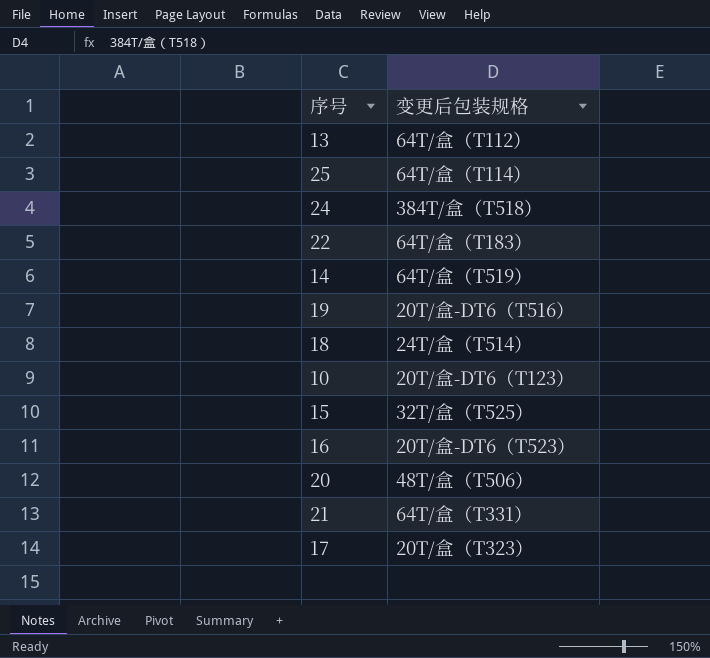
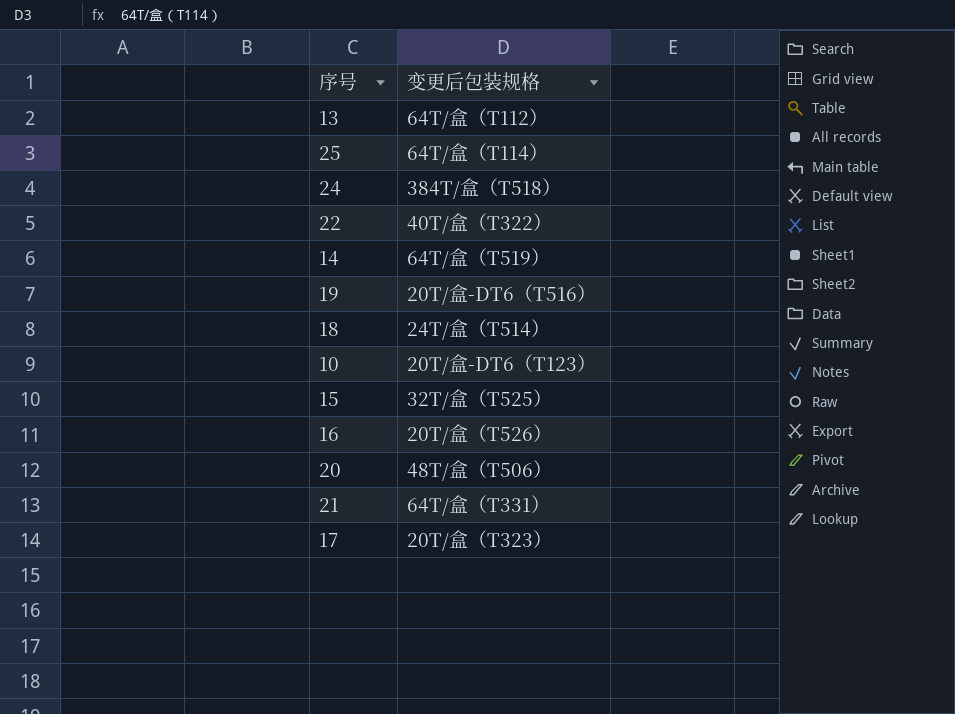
22 | 变更后包装规格: 64T/盒（T183） -> 40T/盒（T322）
16 | 变更后包装规格: 20T/盒-DT6（T523） -> 20T/盒（T526）

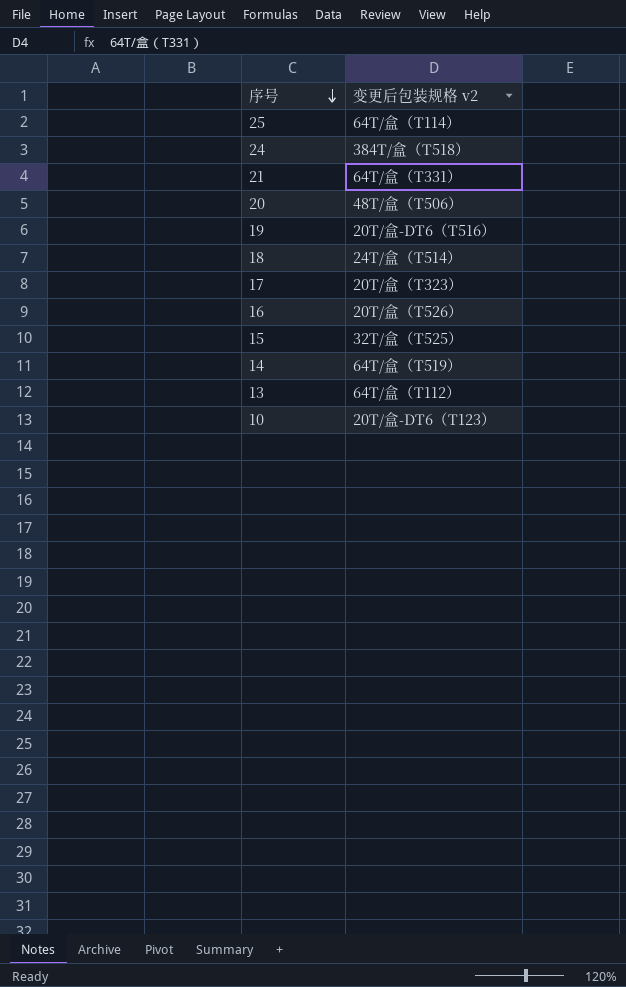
row order: none -> 序号 descending
column name: 变更后包装规格 -> 变更后包装规格 v2
row 22: 40T/盒（T322） -> none

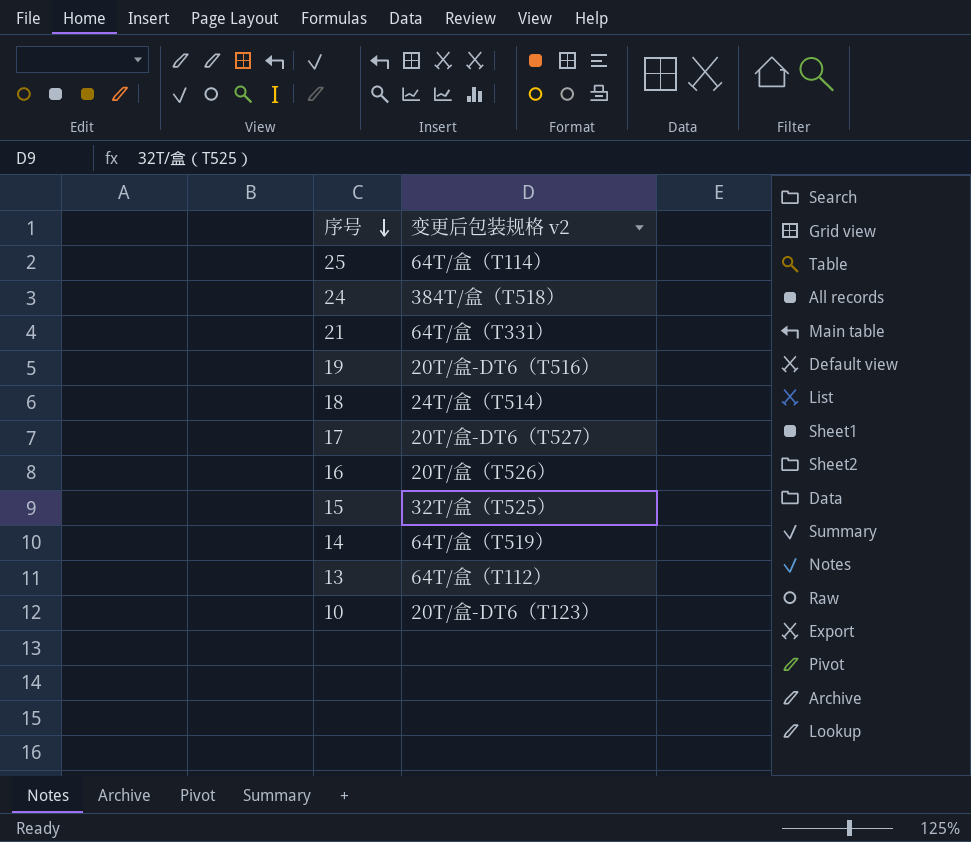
row 20: 48T/盒（T506） -> none
17 | 变更后包装规格 v2: 20T/盒（T323） -> 20T/盒-DT6（T527）

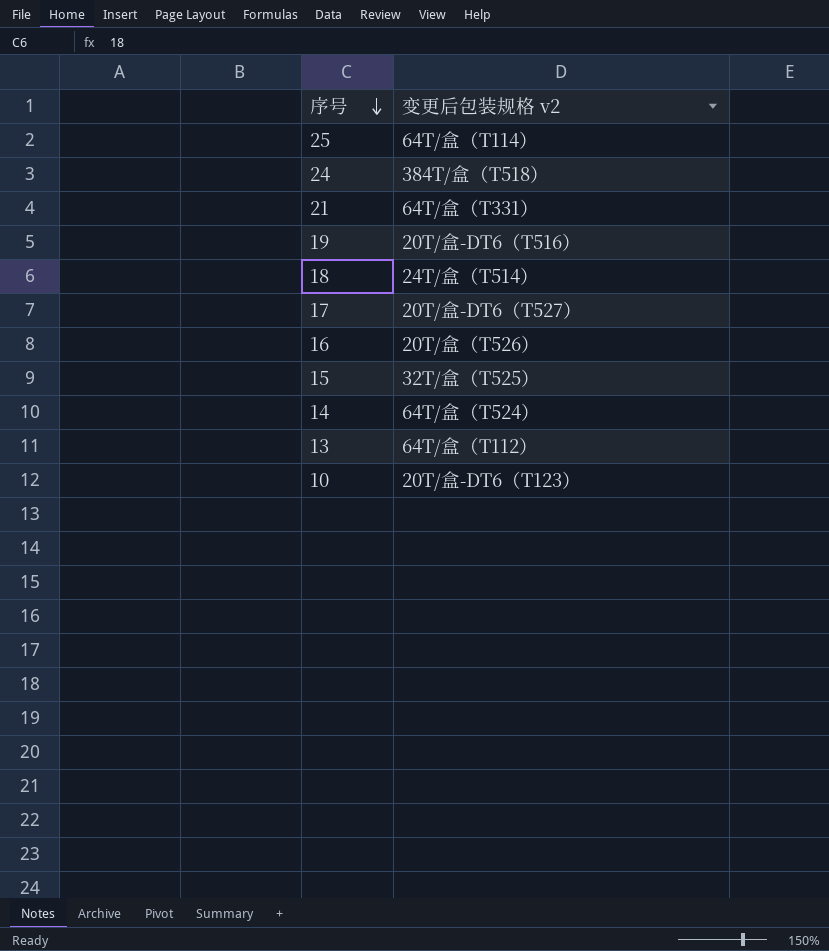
14 | 变更后包装规格 v2: 64T/盒（T519） -> 64T/盒（T524）

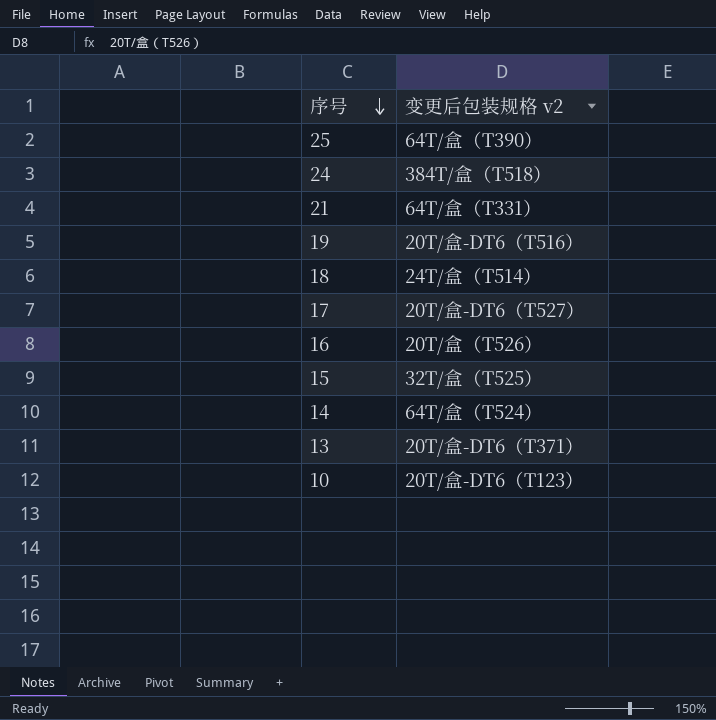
25 | 变更后包装规格 v2: 64T/盒（T114） -> 64T/盒（T390）
13 | 变更后包装规格 v2: 64T/盒（T112） -> 20T/盒-DT6（T371）

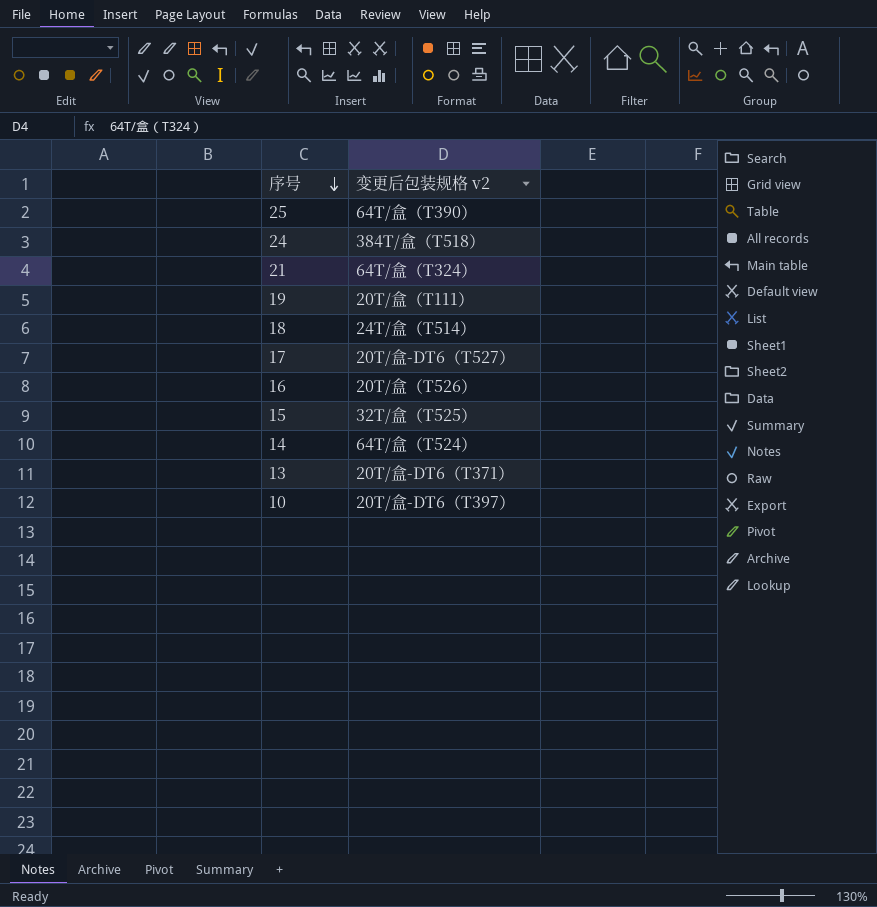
21 | 变更后包装规格 v2: 64T/盒（T331） -> 64T/盒（T324）
19 | 变更后包装规格 v2: 20T/盒-DT6（T516） -> 20T/盒（T111）
10 | 变更后包装规格 v2: 20T/盒-DT6（T123） -> 20T/盒-DT6（T397）

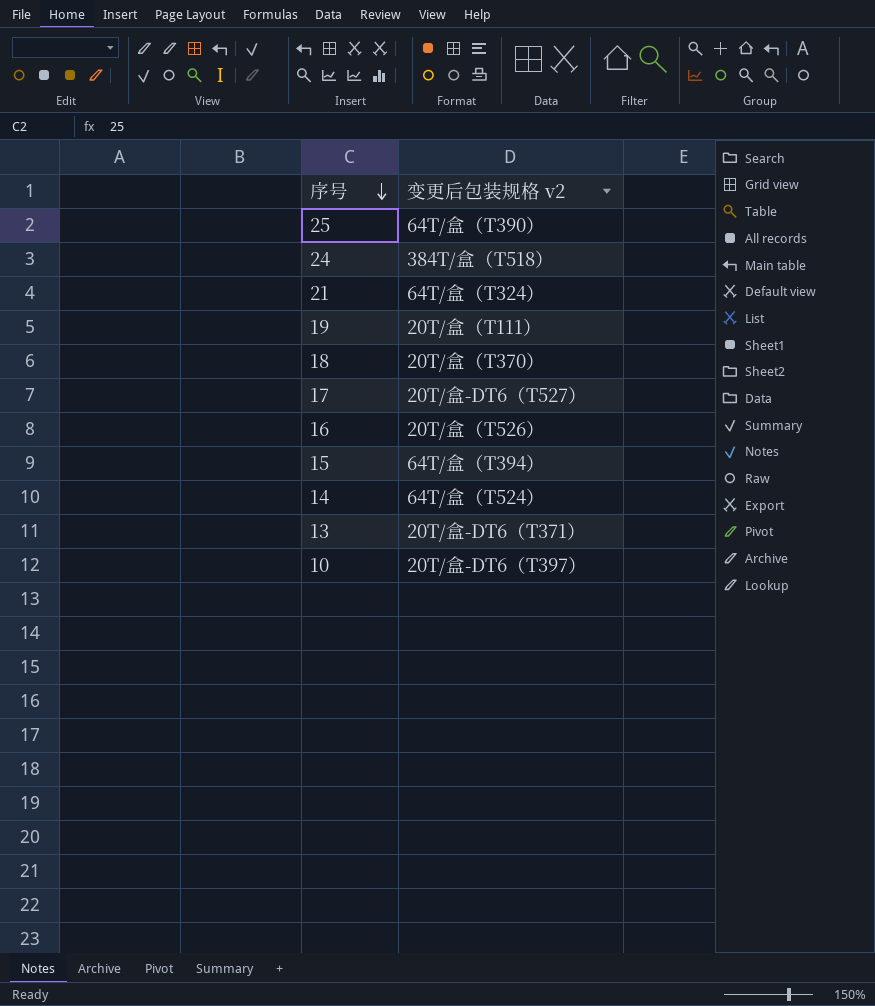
18 | 变更后包装规格 v2: 24T/盒（T514） -> 20T/盒（T370）
15 | 变更后包装规格 v2: 32T/盒（T525） -> 64T/盒（T394）

